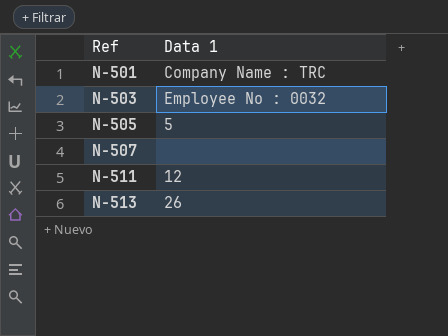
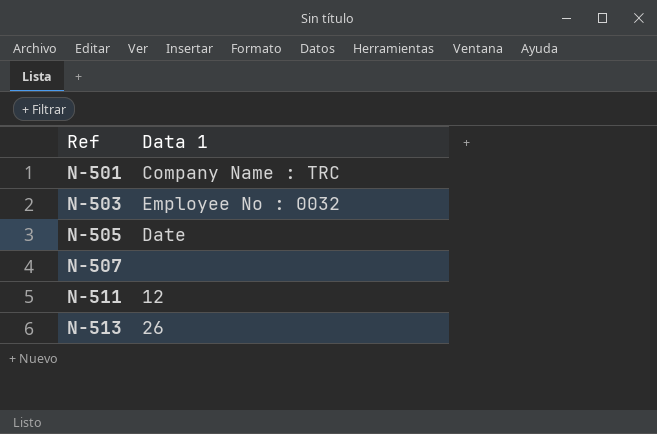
N-505 | Data 1: 5 -> Date

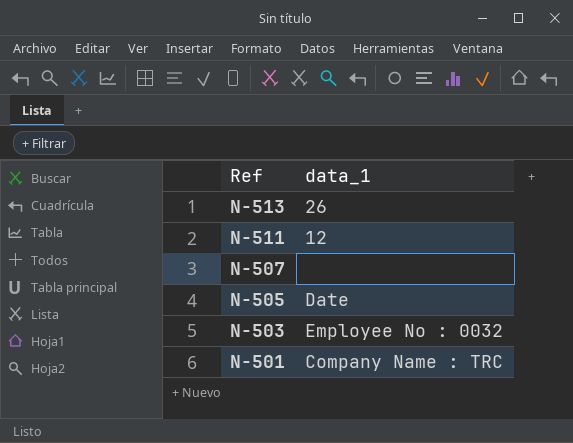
row order: Ref ascending -> Ref descending
column name: Data 1 -> data_1

